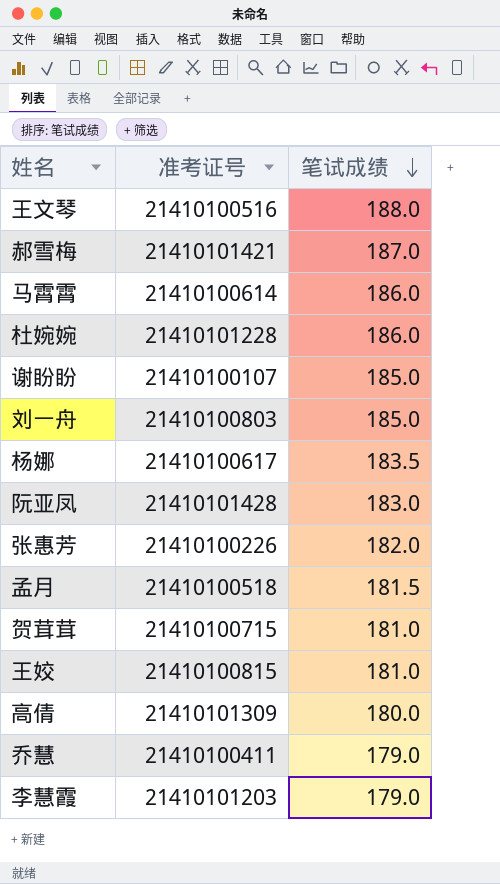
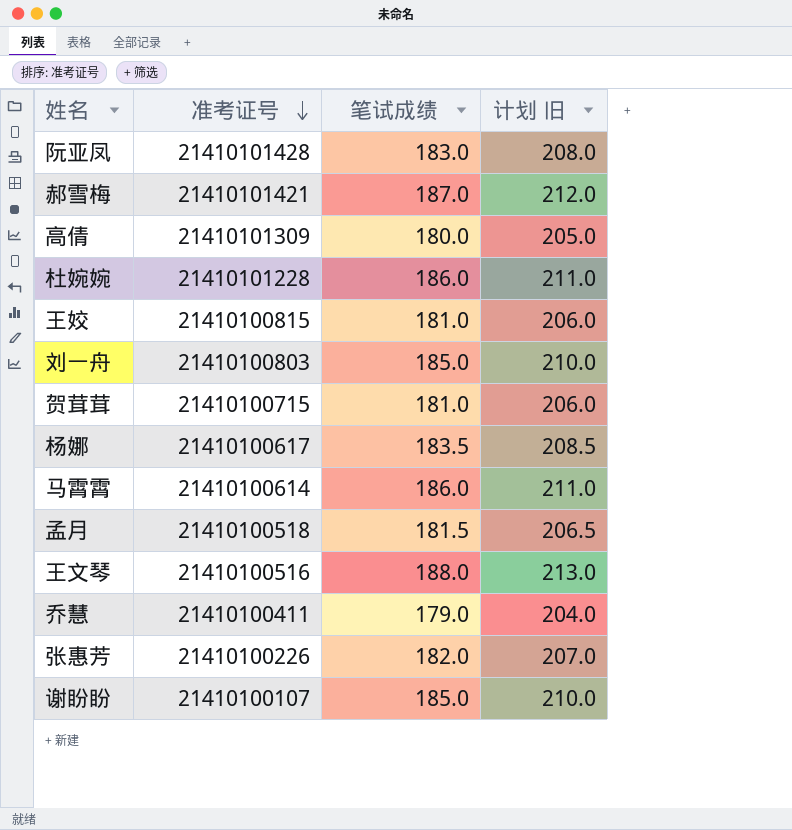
row order: 笔试成绩 descending -> 准考证号 descending
column 计划 旧 | formula: none -> [笔试成绩] + 25
row 李慧霞: 21410101203 | 179.0 -> none

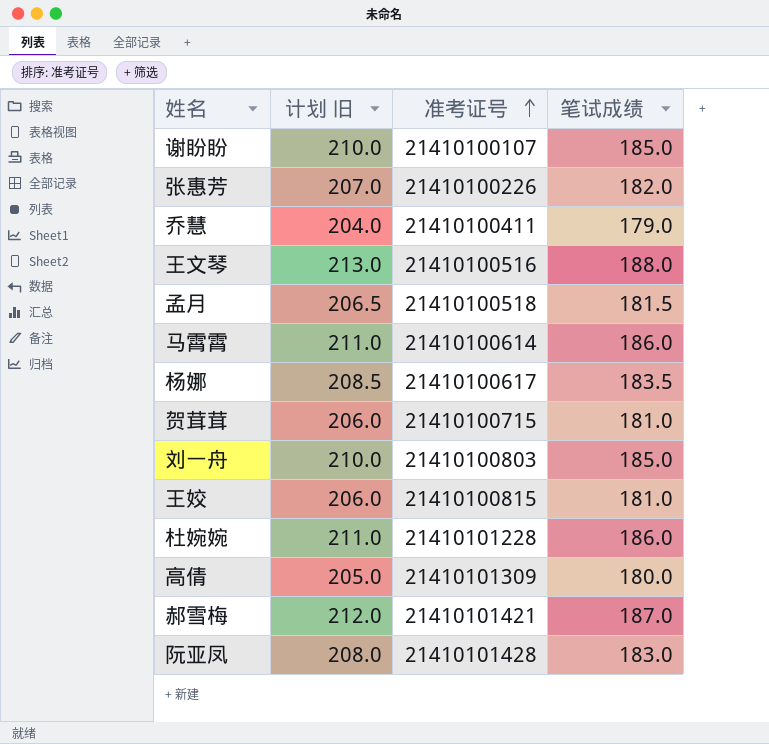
row order: 准考证号 descending -> 准考证号 ascending
column 计划 旧 | position: 4 -> 2

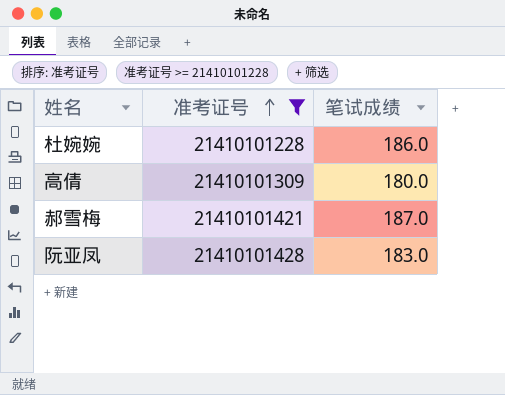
filter: none -> 准考证号 >= 21410101228
column 计划 旧 | formula: [笔试成绩] + 25 -> none

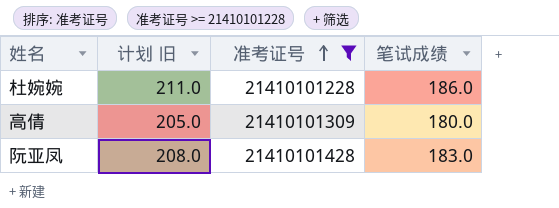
column 计划 旧 | formula: none -> [笔试成绩] + 25
row 郝雪梅: 21410101421 | 187.0 -> none

